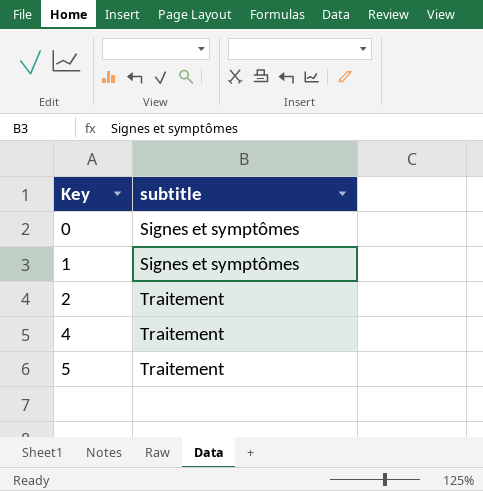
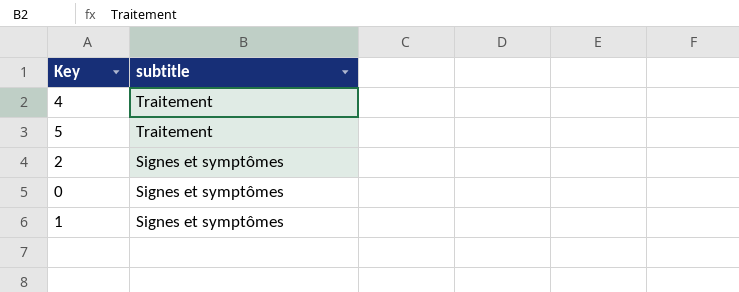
row order: Key ascending -> subtitle descending
2 | subtitle: Traitement -> Signes et symptômes

